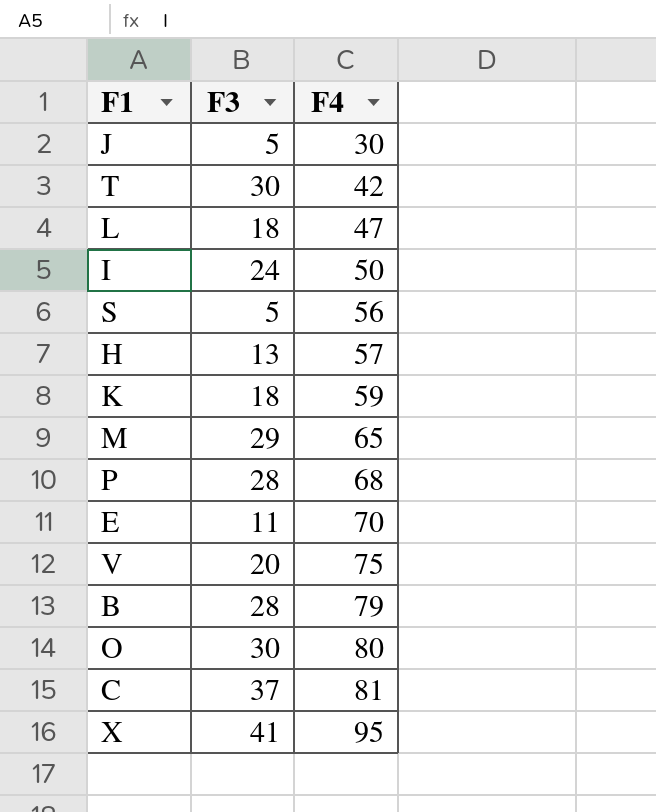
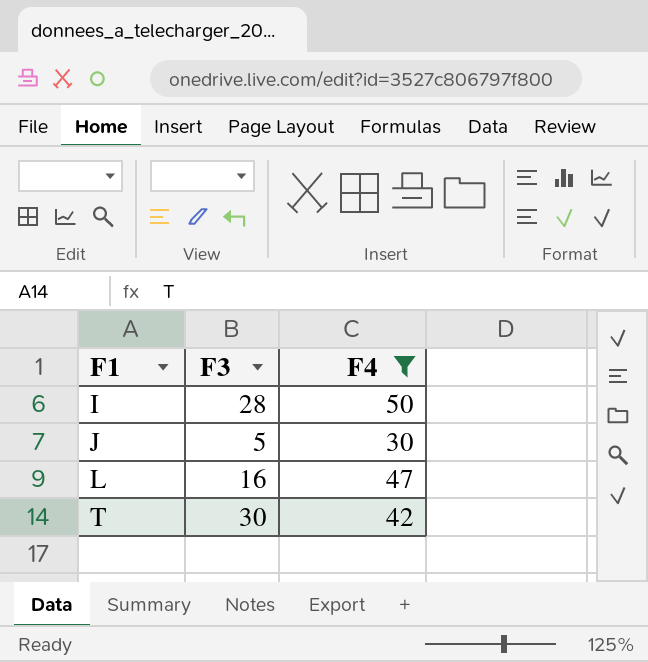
filter: none -> F4 <= 50
row order: F4 ascending -> F1 ascending
I | F3: 24 -> 28
L | F3: 18 -> 16

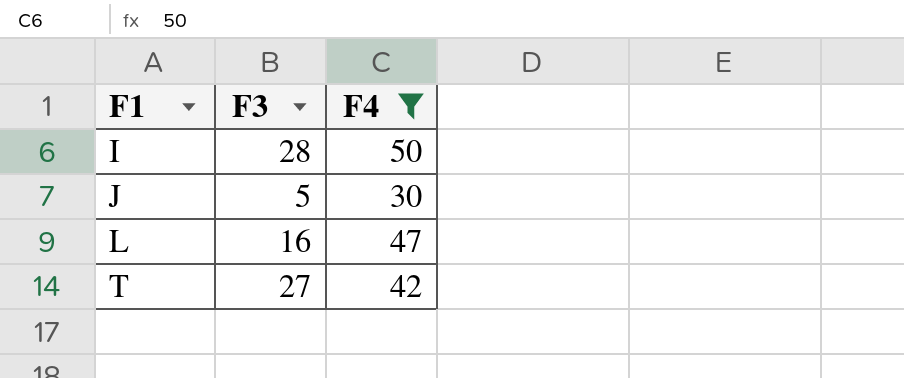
T | F3: 30 -> 27

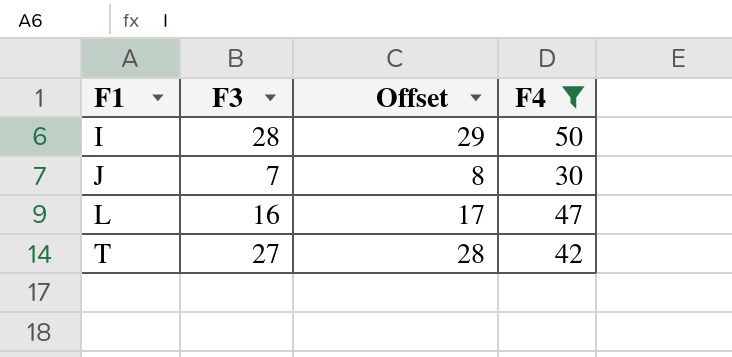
column Offset | formula: none -> [F3] + 1
J | F3: 5 -> 7

